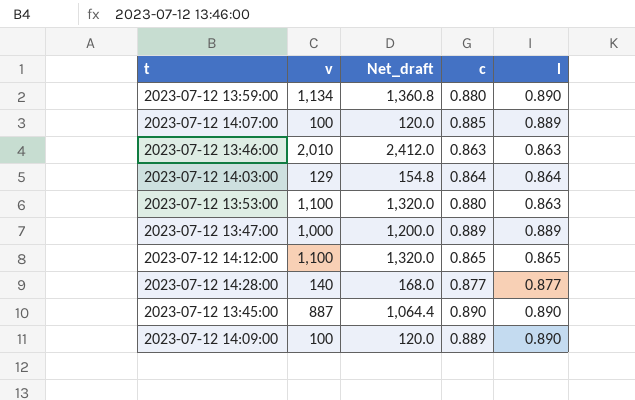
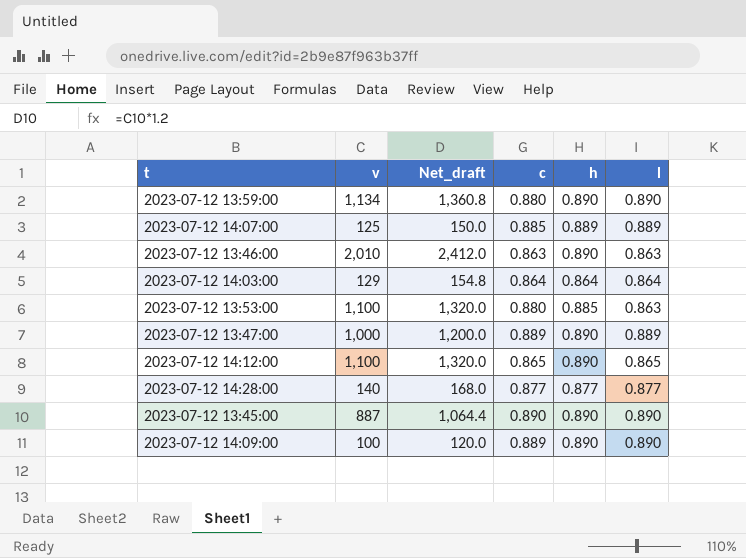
column h | position: none -> 5
2023-07-12 14:07:00 | v: 100 -> 125
2023-07-12 14:07:00 | Net_draft: 120.0 -> 150.0

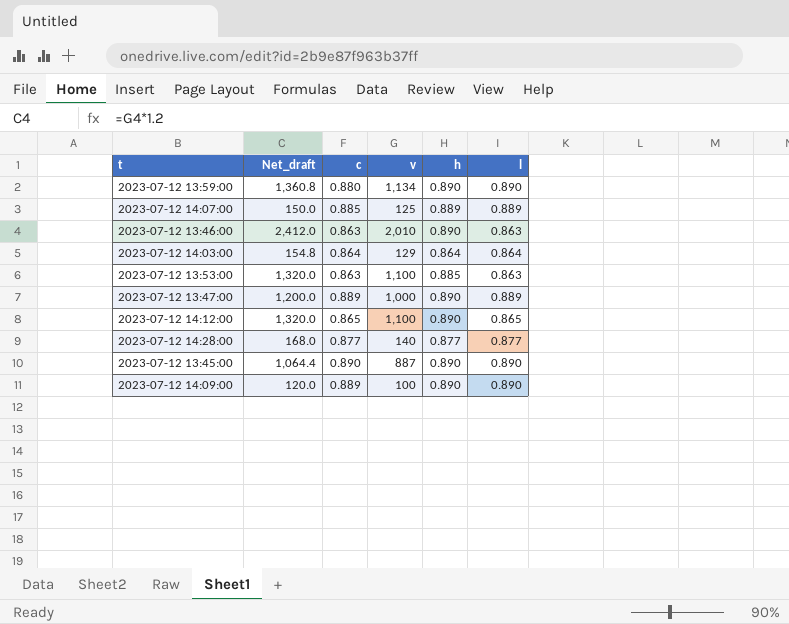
column v | position: 2 -> 4
2023-07-12 13:53:00 | c: 0.880 -> 0.863

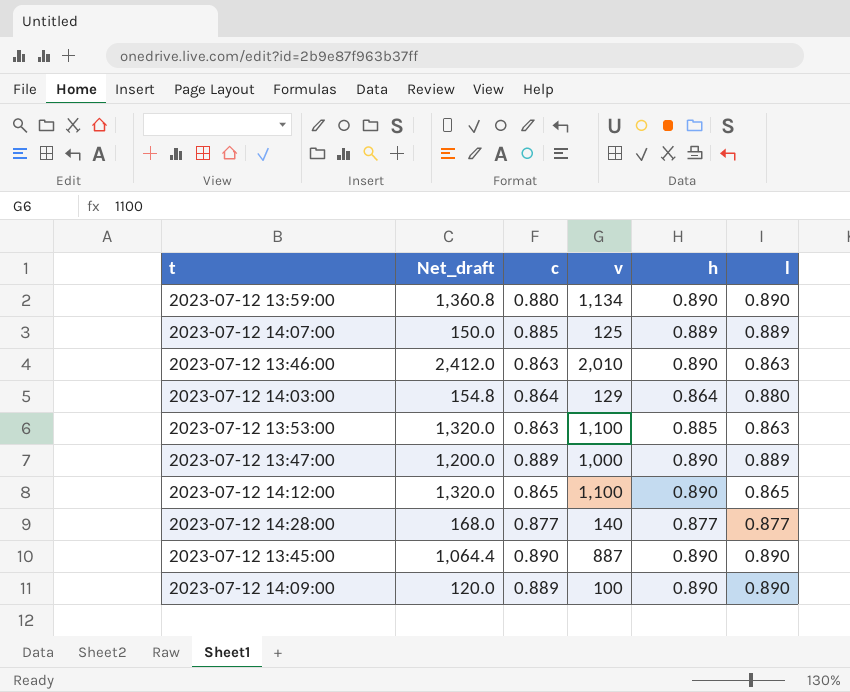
2023-07-12 14:03:00 | l: 0.864 -> 0.880

